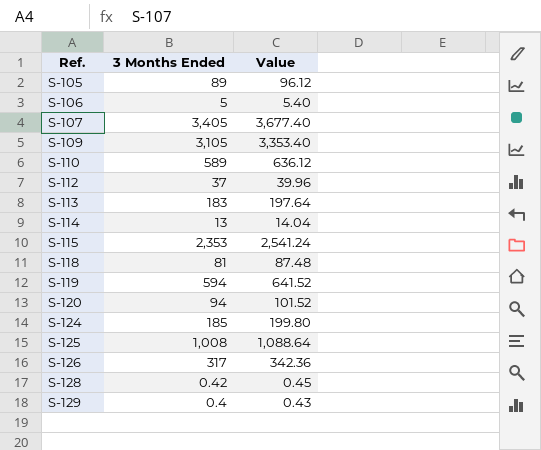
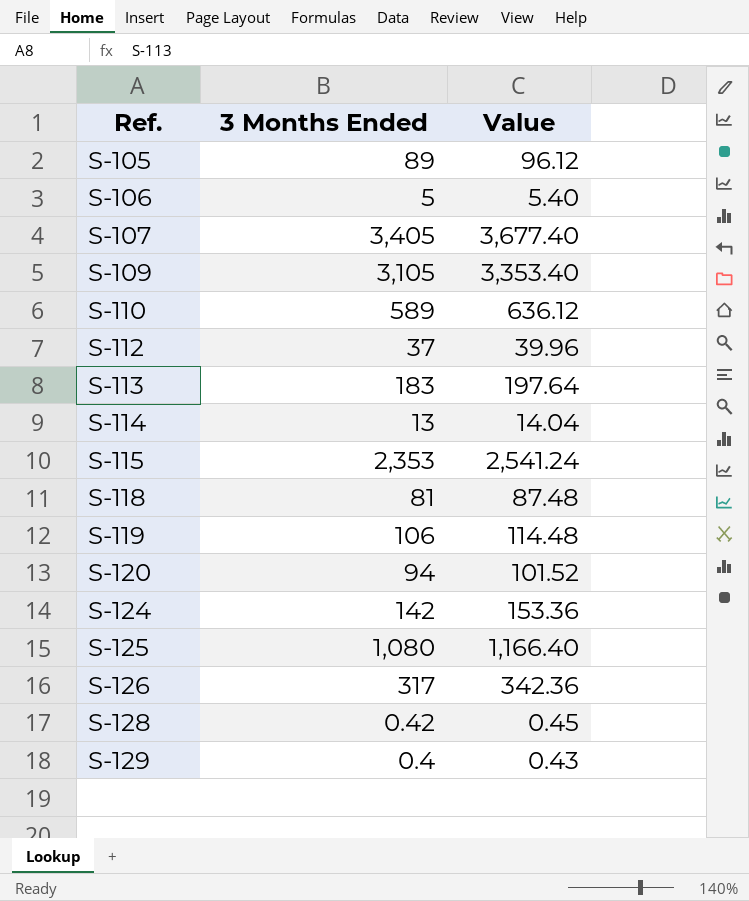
S-119 | 3 Months Ended: 594 -> 106
S-119 | Value: 641.52 -> 114.48
S-124 | 3 Months Ended: 185 -> 142
S-124 | Value: 199.80 -> 153.36
S-125 | 3 Months Ended: 1,008 -> 1,080
S-125 | Value: 1,088.64 -> 1,166.40

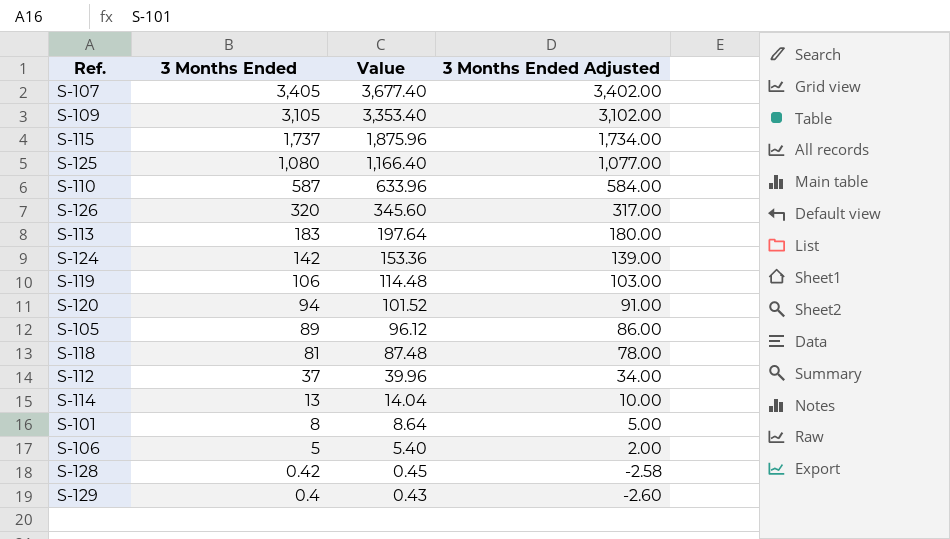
row order: Ref. ascending -> 3 Months Ended descending
column 3 Months Ended Adjusted | formula: none -> [3 Months Ended] - 3
S-115 | 3 Months Ended: 2,353 -> 1,737
S-115 | Value: 2,541.24 -> 1,875.96
S-110 | 3 Months Ended: 589 -> 587
S-110 | Value: 636.12 -> 633.96
S-126 | 3 Months Ended: 317 -> 320
S-126 | Value: 342.36 -> 345.60
row S-101: none -> 8 | 8.64 | 5.00

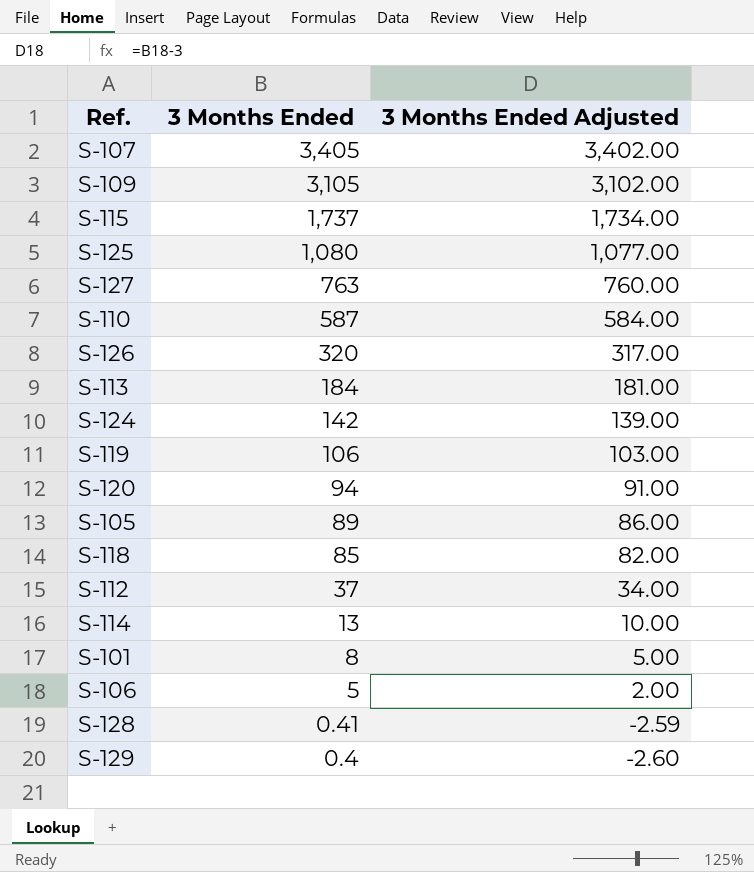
column Value | formula: [3 Months Ended] * 1.08 -> none
row S-127: none -> 763 | 760.00
S-113 | 3 Months Ended: 183 -> 184
S-113 | 3 Months Ended Adjusted: 180.00 -> 181.00
S-118 | 3 Months Ended: 81 -> 85
S-118 | 3 Months Ended Adjusted: 78.00 -> 82.00
S-128 | 3 Months Ended: 0.42 -> 0.41
S-128 | 3 Months Ended Adjusted: -2.58 -> -2.59

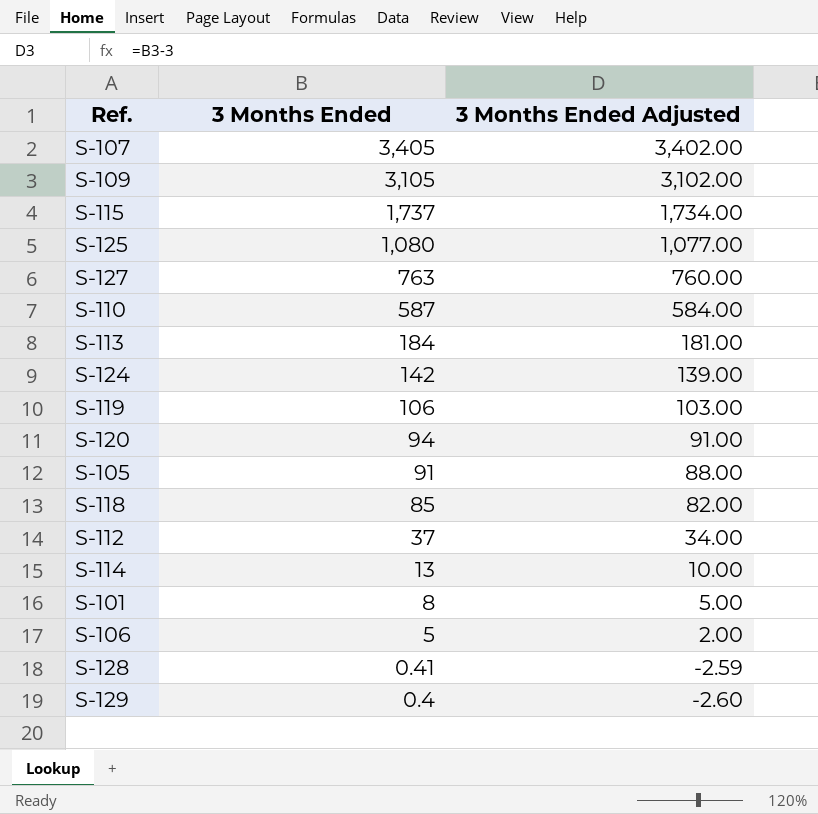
row S-126: 320 | 317.00 -> none
S-105 | 3 Months Ended: 89 -> 91
S-105 | 3 Months Ended Adjusted: 86.00 -> 88.00

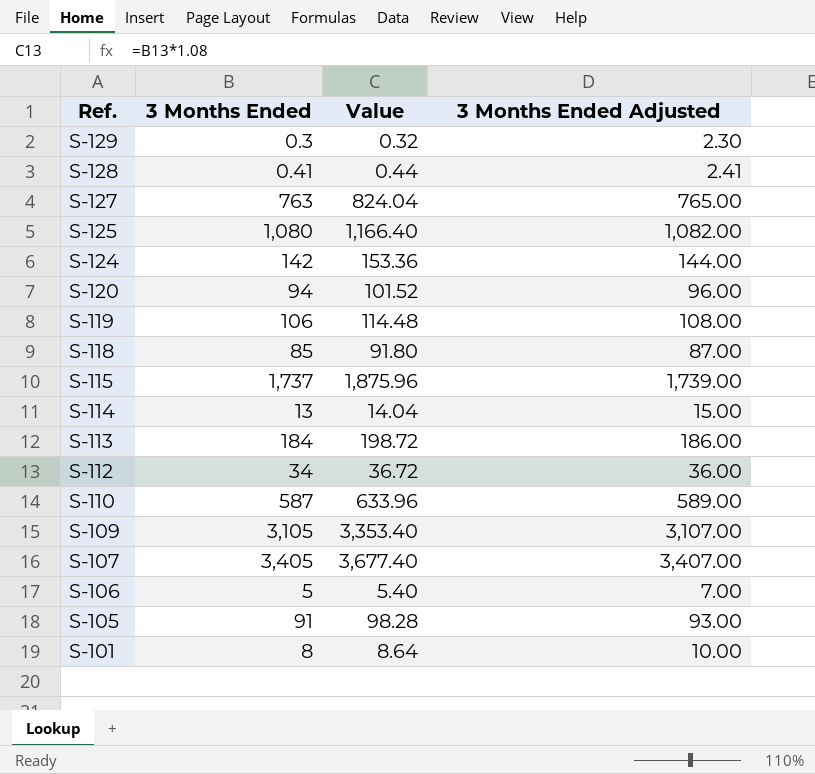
row order: 3 Months Ended descending -> Ref. descending
column Value | formula: none -> [3 Months Ended] * 1.08
column 3 Months Ended Adjusted | formula: [3 Months Ended] - 3 -> [3 Months Ended] + 2
S-129 | 3 Months Ended: 0.4 -> 0.3
S-112 | 3 Months Ended: 37 -> 34

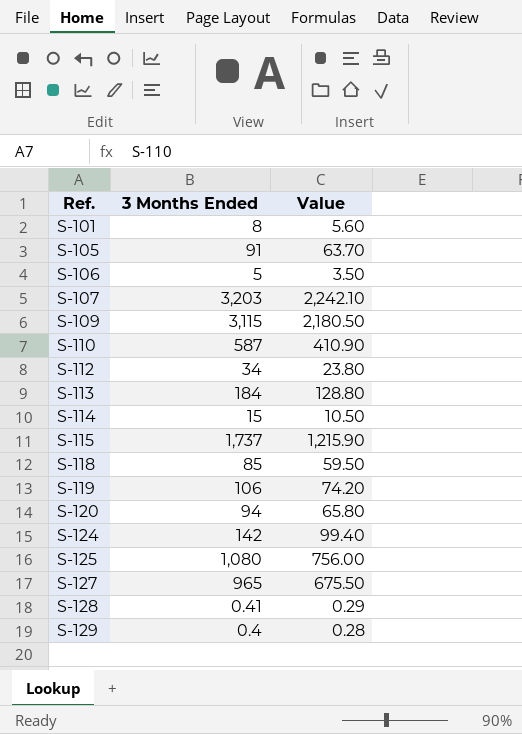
row order: Ref. descending -> Ref. ascending
column 3 Months Ended Adjusted | formula: [3 Months Ended] + 2 -> none
column Value | formula: [3 Months Ended] * 1.08 -> [3 Months Ended] * 0.7
S-107 | 3 Months Ended: 3,405 -> 3,203
S-109 | 3 Months Ended: 3,105 -> 3,115
S-114 | 3 Months Ended: 13 -> 15
S-127 | 3 Months Ended: 763 -> 965
S-129 | 3 Months Ended: 0.3 -> 0.4

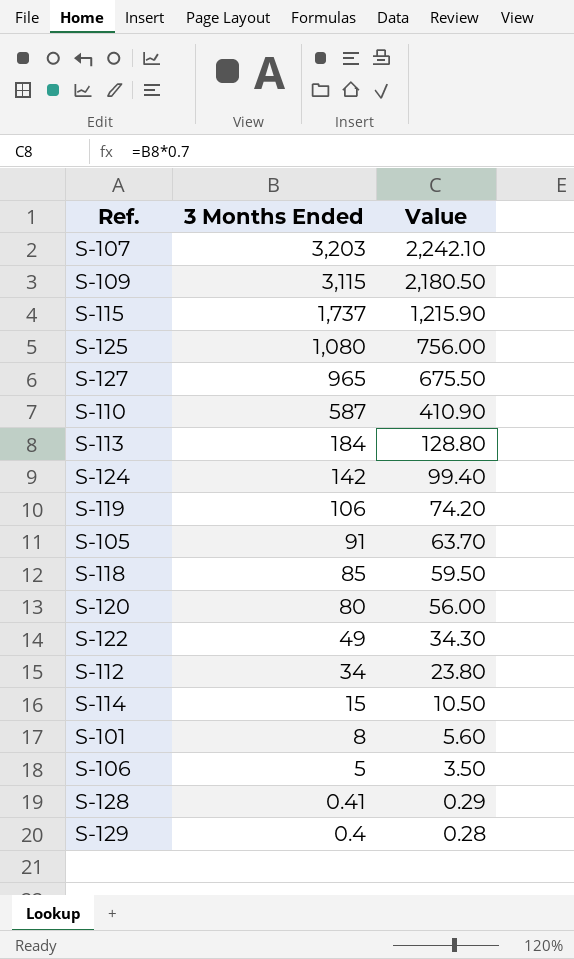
row order: Ref. ascending -> 3 Months Ended descending
S-120 | 3 Months Ended: 94 -> 80
S-120 | Value: 65.80 -> 56.00
row S-122: none -> 49 | 34.30

